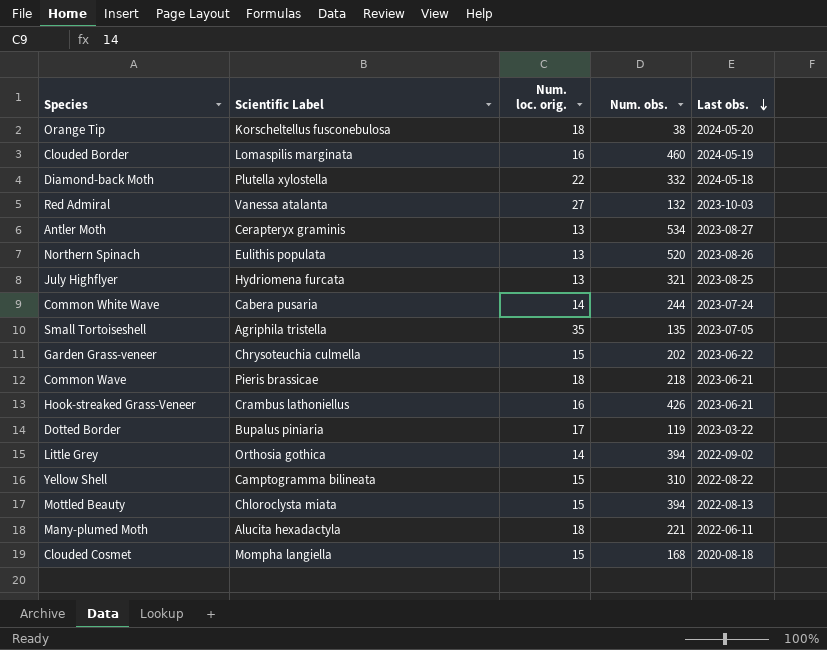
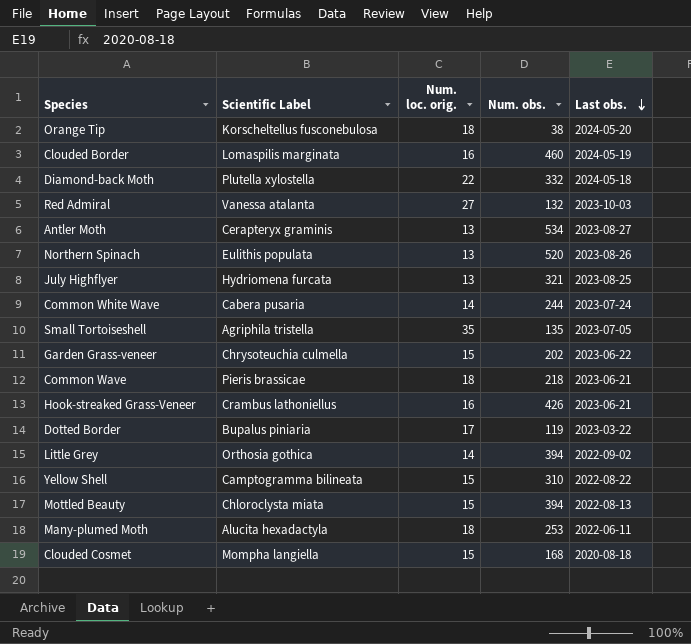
Many-plumed Moth | Num. obs.: 221 -> 253

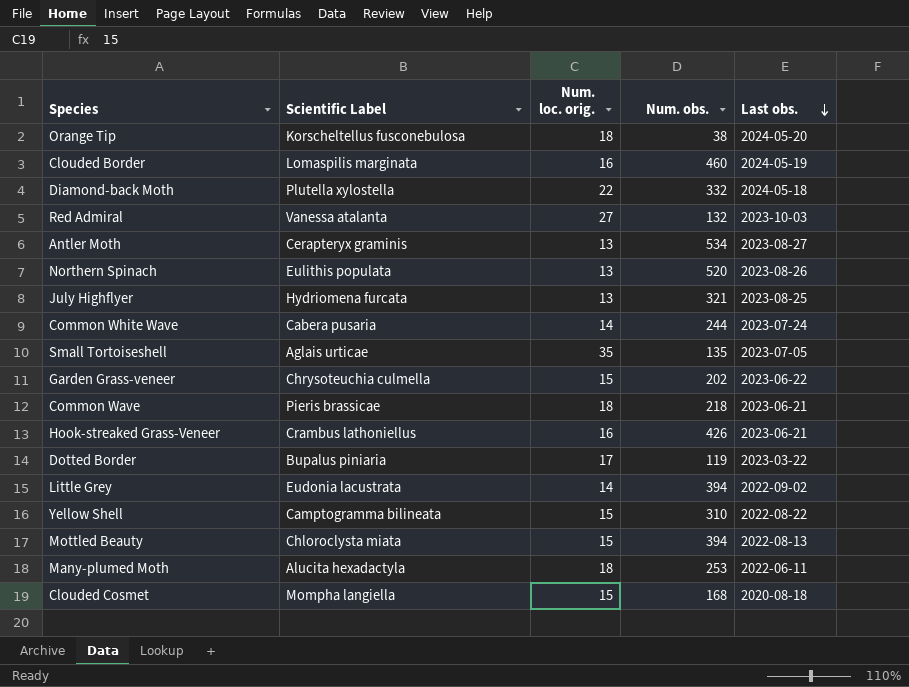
Small Tortoiseshell | Scientific Label: Agriphila tristella -> Aglais urticae
Little Grey | Scientific Label: Orthosia gothica -> Eudonia lacustrata

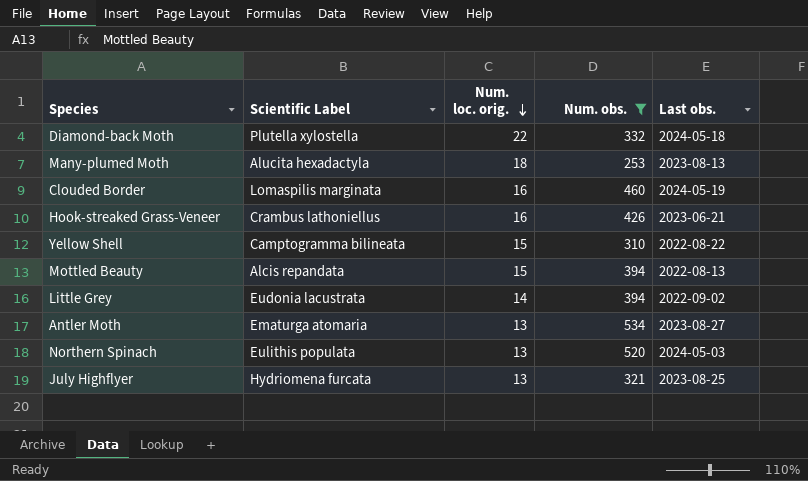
filter: none -> Num. obs. >= 253
row order: Last obs. descending -> Num. loc. orig. descending
Many-plumed Moth | Last obs.: 2022-06-11 -> 2023-08-13
Mottled Beauty | Scientific Label: Chloroclysta miata -> Alcis repandata
Antler Moth | Scientific Label: Cerapteryx graminis -> Ematurga atomaria
Northern Spinach | Last obs.: 2023-08-26 -> 2024-05-03

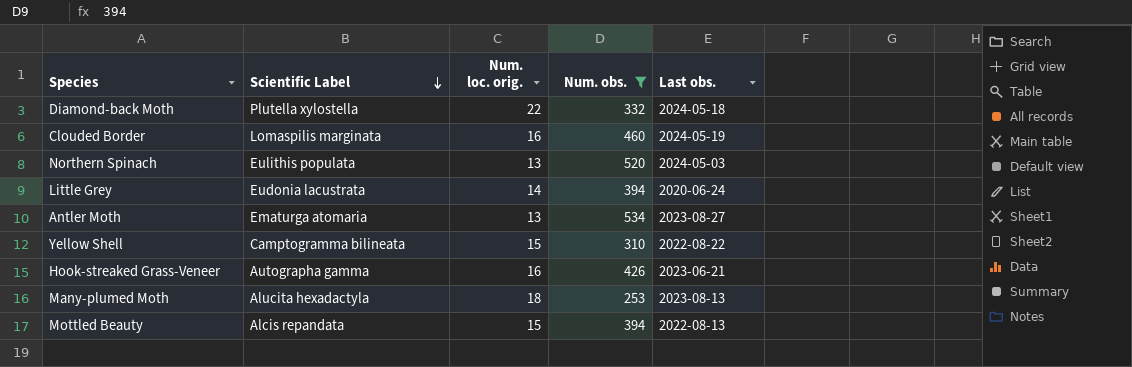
row order: Num. loc. orig. descending -> Scientific Label descending
row July Highflyer: Hydriomena furcata | 13 | 321 | 2023-08-25 -> none
Little Grey | Last obs.: 2022-09-02 -> 2020-06-24
Hook-streaked Grass-Veneer | Scientific Label: Crambus lathoniellus -> Autographa gamma

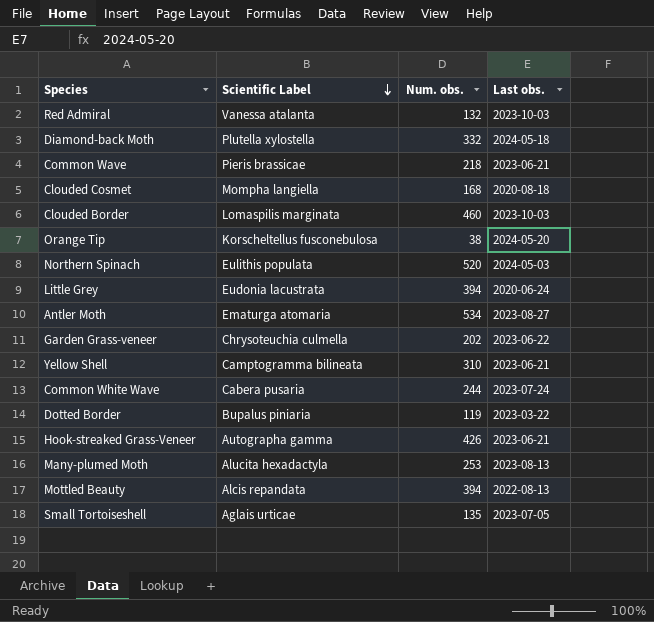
filter: Num. obs. >= 253 -> none
column Num. loc. orig. | position: 3 -> none
Clouded Border | Last obs.: 2024-05-19 -> 2023-10-03
Yellow Shell | Last obs.: 2022-08-22 -> 2023-06-21

